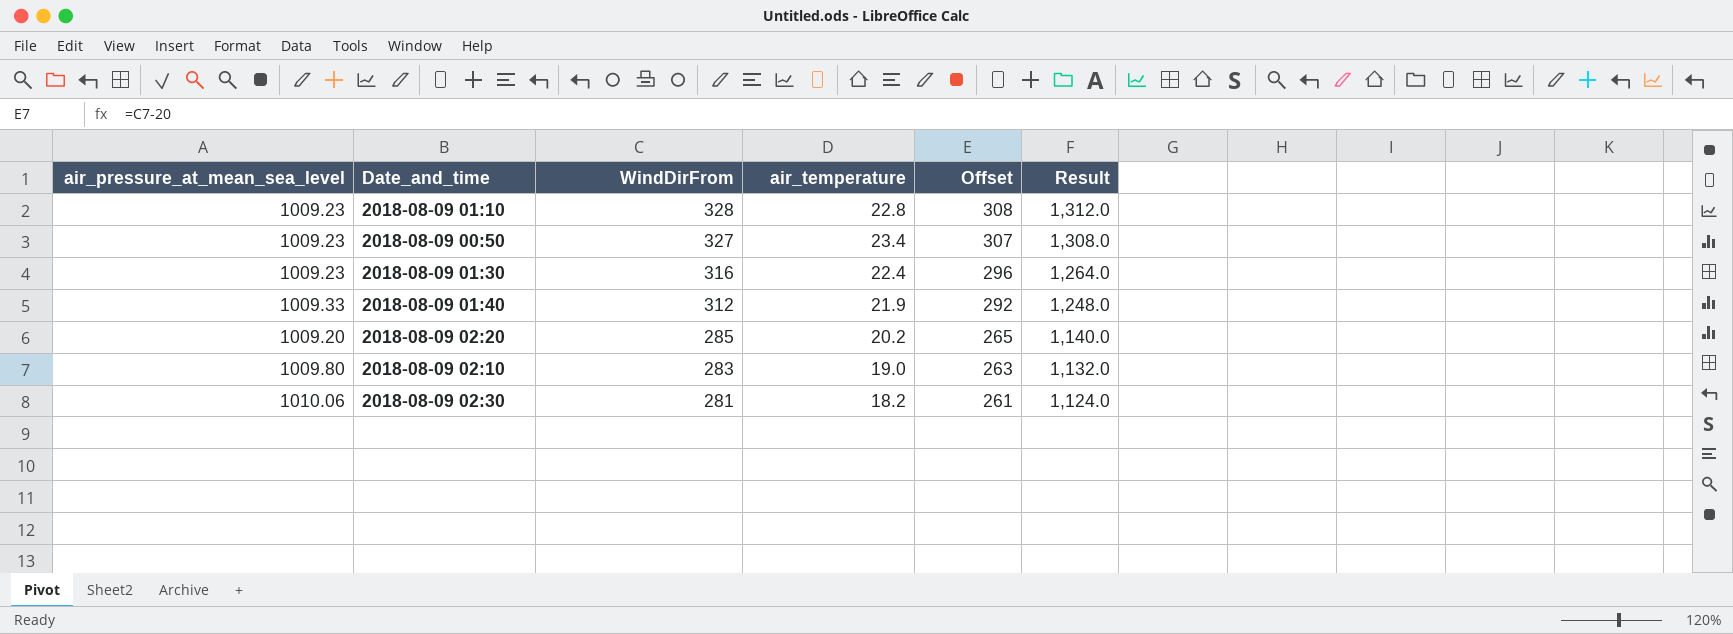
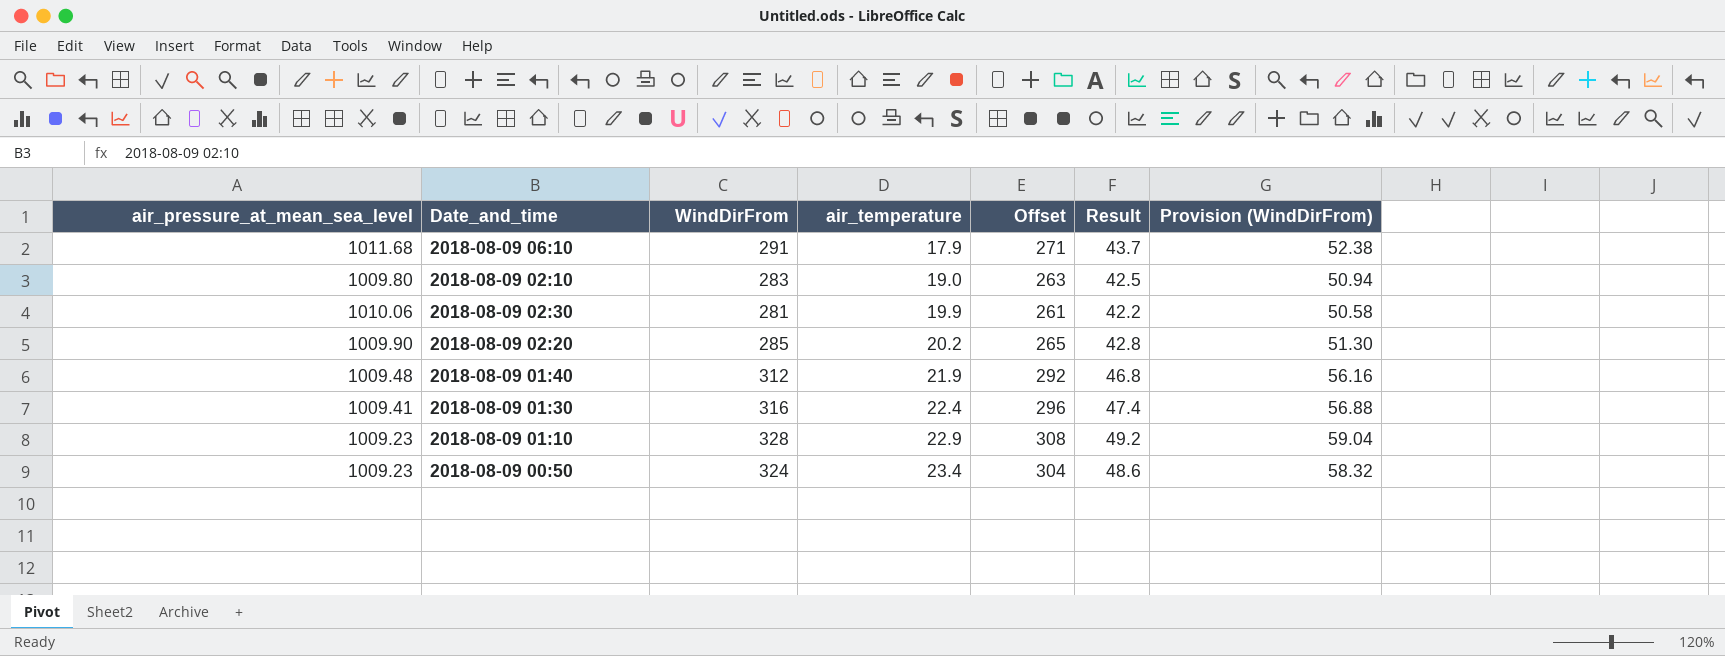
row order: WindDirFrom descending -> air_temperature ascending
column Result | formula: [WindDirFrom] * 4 -> [WindDirFrom] * 0.15
column Provision (WindDirFrom) | formula: none -> [WindDirFrom] * 0.18
row 2018-08-09 06:10: none -> 1011.68 | 291 | 17.9 | 271 | 43.7 | 52.38
2018-08-09 02:30 | air_temperature: 18.2 -> 19.9
2018-08-09 02:20 | air_pressure_at_mean_sea_level: 1009.20 -> 1009.90
2018-08-09 01:40 | air_pressure_at_mean_sea_level: 1009.33 -> 1009.48
2018-08-09 01:30 | air_pressure_at_mean_sea_level: 1009.23 -> 1009.41
2018-08-09 01:10 | air_temperature: 22.8 -> 22.9
2018-08-09 00:50 | WindDirFrom: 327 -> 324
2018-08-09 00:50 | Offset: 307 -> 304

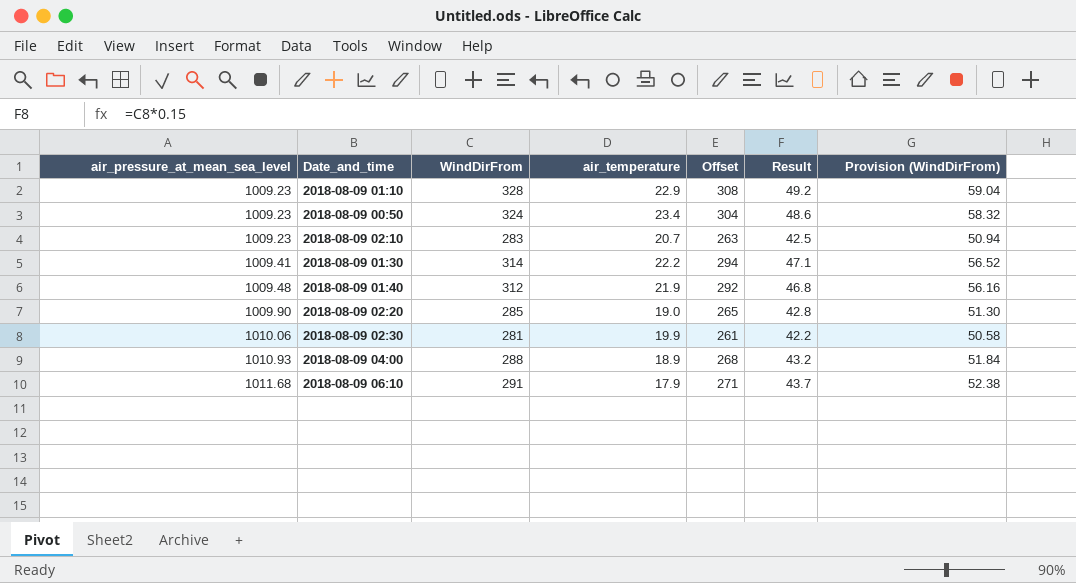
row order: air_temperature ascending -> air_pressure_at_mean_sea_level ascending
2018-08-09 02:10 | air_pressure_at_mean_sea_level: 1009.80 -> 1009.23
2018-08-09 02:10 | air_temperature: 19.0 -> 20.7
2018-08-09 01:30 | WindDirFrom: 316 -> 314
2018-08-09 01:30 | air_temperature: 22.4 -> 22.2
2018-08-09 01:30 | Offset: 296 -> 294
2018-08-09 01:30 | Result: 47.4 -> 47.1
2018-08-09 01:30 | Provision (WindDirFrom): 56.88 -> 56.52
2018-08-09 02:20 | air_temperature: 20.2 -> 19.0
row 2018-08-09 04:00: none -> 1010.93 | 288 | 18.9 | 268 | 43.2 | 51.84

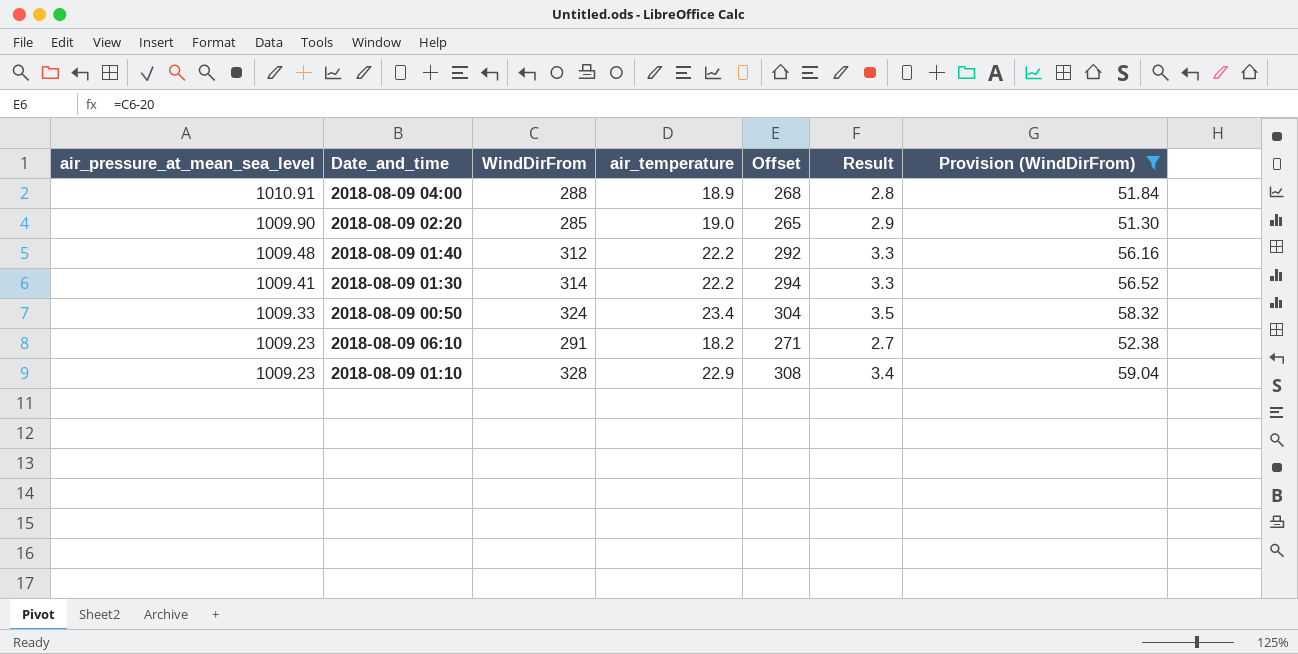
filter: none -> Provision (WindDirFrom) >= 51.30
row order: air_pressure_at_mean_sea_level ascending -> air_pressure_at_mean_sea_level descending
column Result | formula: [WindDirFrom] * 0.15 -> [air_temperature] * 0.15
2018-08-09 04:00 | air_pressure_at_mean_sea_level: 1010.93 -> 1010.91
2018-08-09 01:40 | air_temperature: 21.9 -> 22.2
2018-08-09 00:50 | air_pressure_at_mean_sea_level: 1009.23 -> 1009.33
2018-08-09 06:10 | air_pressure_at_mean_sea_level: 1011.68 -> 1009.23
2018-08-09 06:10 | air_temperature: 17.9 -> 18.2

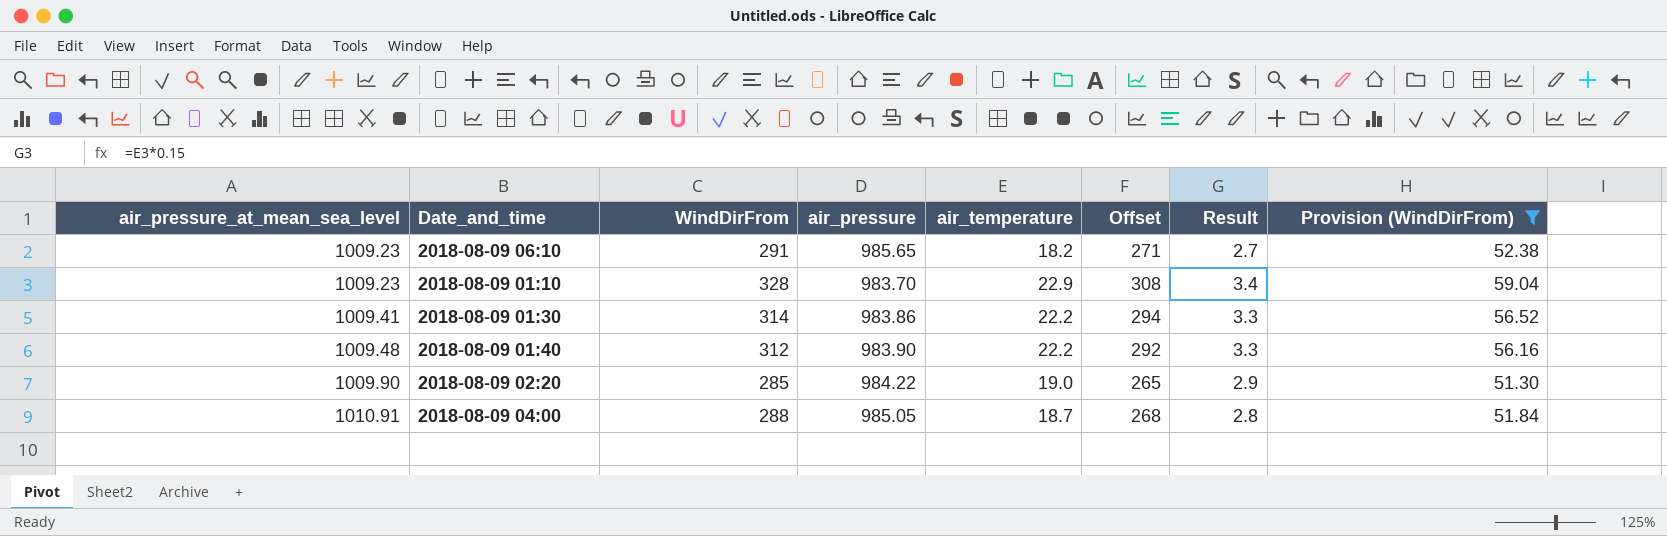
row order: air_pressure_at_mean_sea_level descending -> air_pressure_at_mean_sea_level ascending
column air_pressure | position: none -> 4
row 2018-08-09 00:50: 1009.33 | 324 | 23.4 | 304 | 3.5 | 58.32 -> none
2018-08-09 04:00 | air_temperature: 18.9 -> 18.7

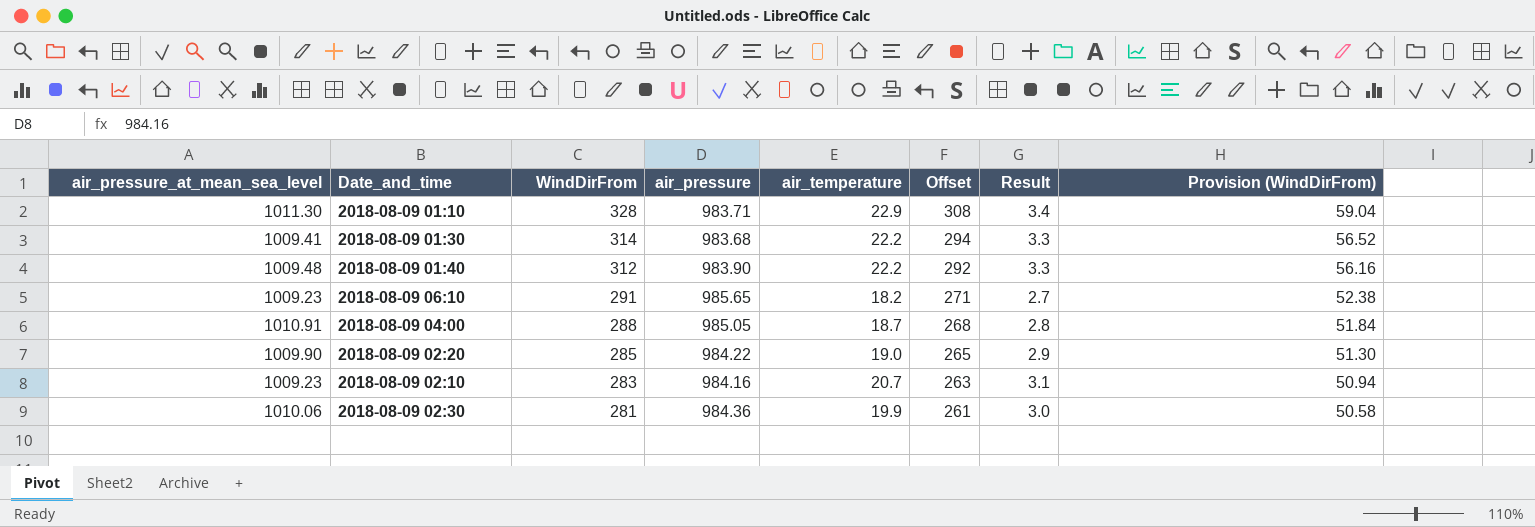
filter: Provision (WindDirFrom) >= 51.30 -> none
row order: air_pressure_at_mean_sea_level ascending -> WindDirFrom descending
2018-08-09 01:10 | air_pressure_at_mean_sea_level: 1009.23 -> 1011.30
2018-08-09 01:10 | air_pressure: 983.70 -> 983.71
2018-08-09 01:30 | air_pressure: 983.86 -> 983.68

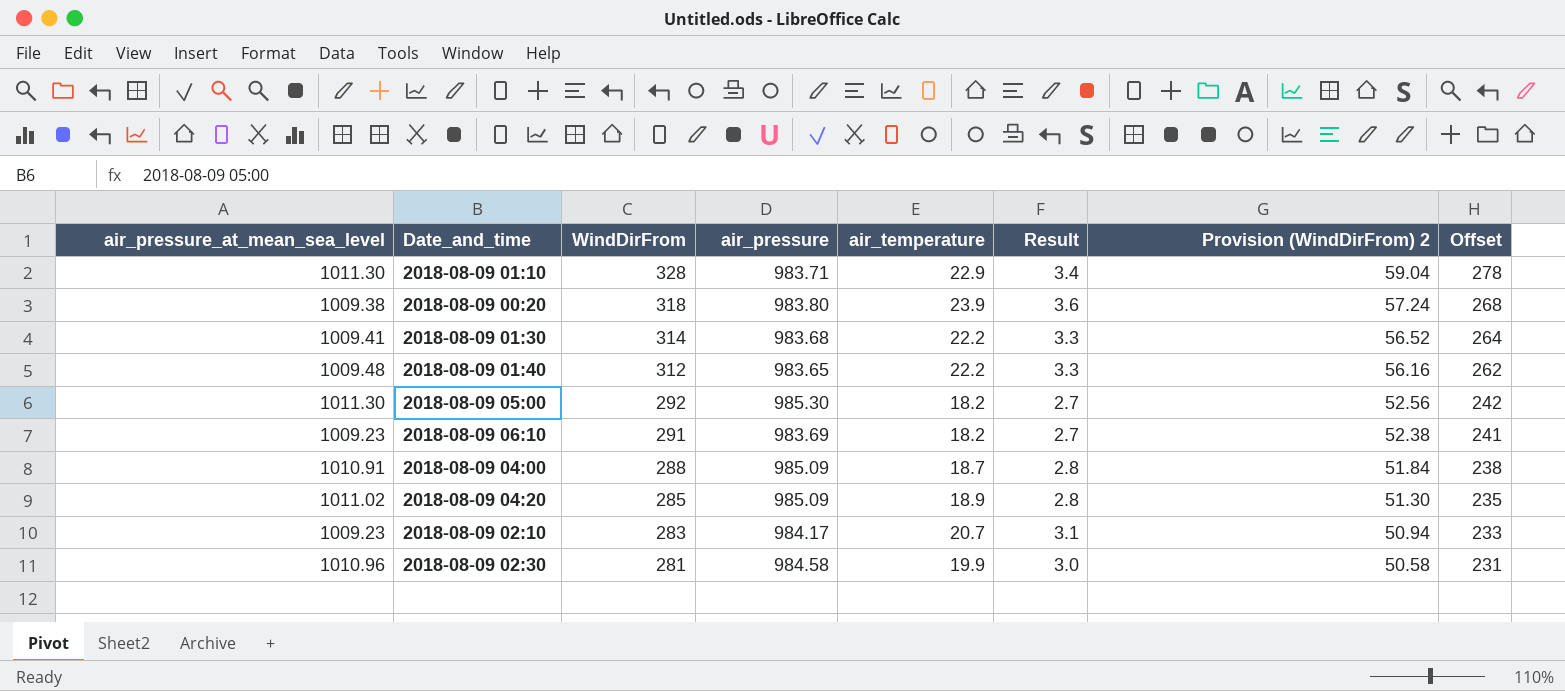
column name: Provision (WindDirFrom) -> Provision (WindDirFrom) 2
column Offset | formula: [WindDirFrom] - 20 -> [WindDirFrom] - 50
column Offset | position: 6 -> 8
row 2018-08-09 02:20: 1009.90 | 285 | 984.22 | 19.0 | 265 | 2.9 | 51.30 -> none
row 2018-08-09 00:20: none -> 1009.38 | 318 | 983.80 | 23.9 | 3.6 | 57.24 | 268
2018-08-09 01:40 | air_pressure: 983.90 -> 983.65
row 2018-08-09 05:00: none -> 1011.30 | 292 | 985.30 | 18.2 | 2.7 | 52.56 | 242
2018-08-09 06:10 | air_pressure: 985.65 -> 983.69
2018-08-09 04:00 | air_pressure: 985.05 -> 985.09
row 2018-08-09 04:20: none -> 1011.02 | 285 | 985.09 | 18.9 | 2.8 | 51.30 | 235
2018-08-09 02:10 | air_pressure: 984.16 -> 984.17
2018-08-09 02:30 | air_pressure_at_mean_sea_level: 1010.06 -> 1010.96
2018-08-09 02:30 | air_pressure: 984.36 -> 984.58

